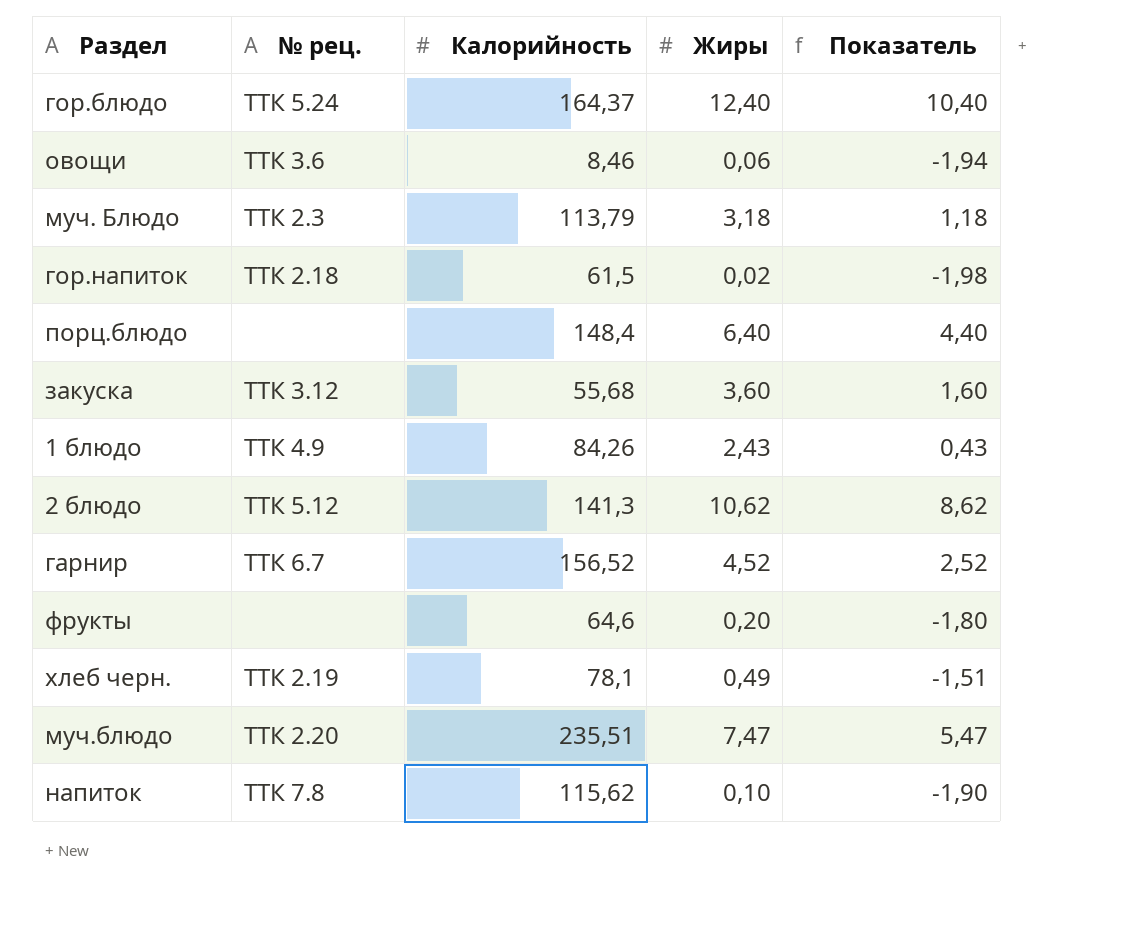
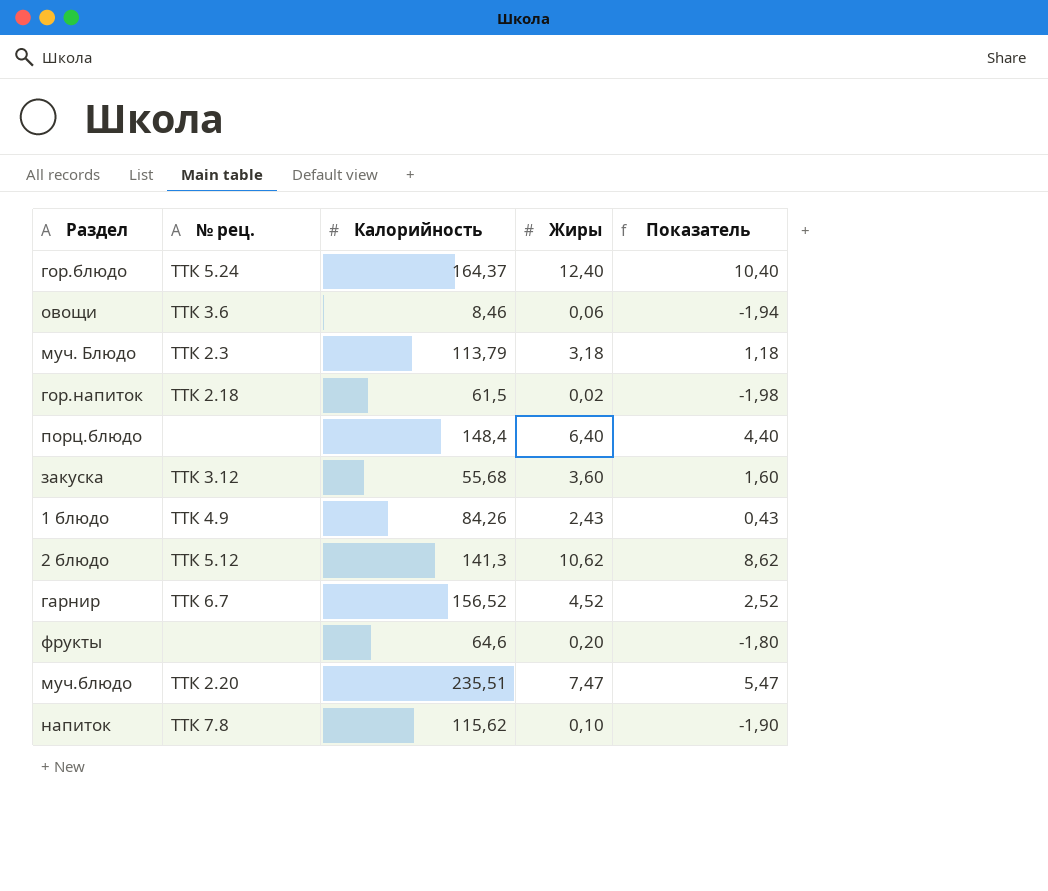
row хлеб черн.: ТТК 2.19 | 78,1 | 0,49 | -1,51 -> none

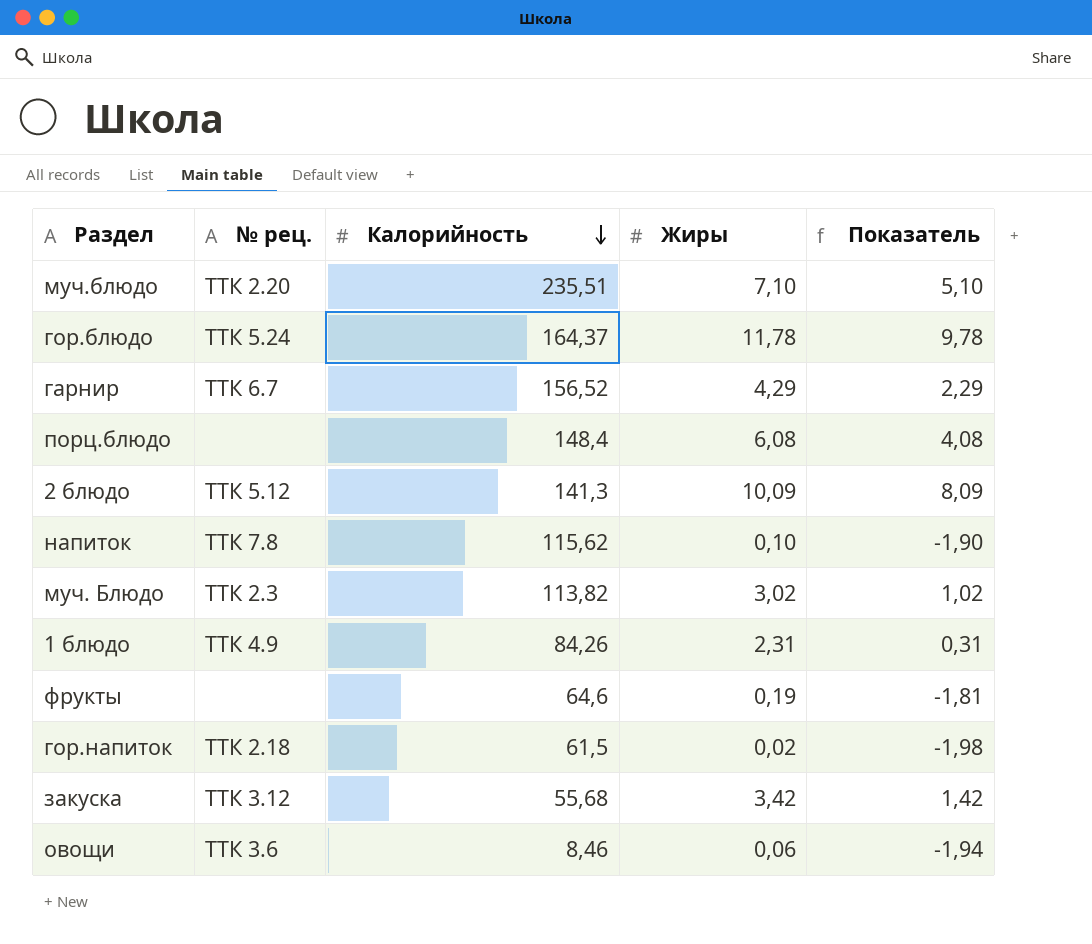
row order: none -> Калорийность descending
муч.блюдо | Жиры: 7,47 -> 7,10
муч.блюдо | Показатель: 5,47 -> 5,10
гор.блюдо | Жиры: 12,40 -> 11,78
гор.блюдо | Показатель: 10,40 -> 9,78
гарнир | Жиры: 4,52 -> 4,29
гарнир | Показатель: 2,52 -> 2,29
порц.блюдо | Жиры: 6,40 -> 6,08
порц.блюдо | Показатель: 4,40 -> 4,08
2 блюдо | Жиры: 10,62 -> 10,09
2 блюдо | Показатель: 8,62 -> 8,09
муч. Блюдо | Калорийность: 113,79 -> 113,82
муч. Блюдо | Жиры: 3,18 -> 3,02
муч. Блюдо | Показатель: 1,18 -> 1,02
1 блюдо | Жиры: 2,43 -> 2,31
1 блюдо | Показатель: 0,43 -> 0,31
фрукты | Жиры: 0,20 -> 0,19
фрукты | Показатель: -1,80 -> -1,81
закуска | Жиры: 3,60 -> 3,42
закуска | Показатель: 1,60 -> 1,42

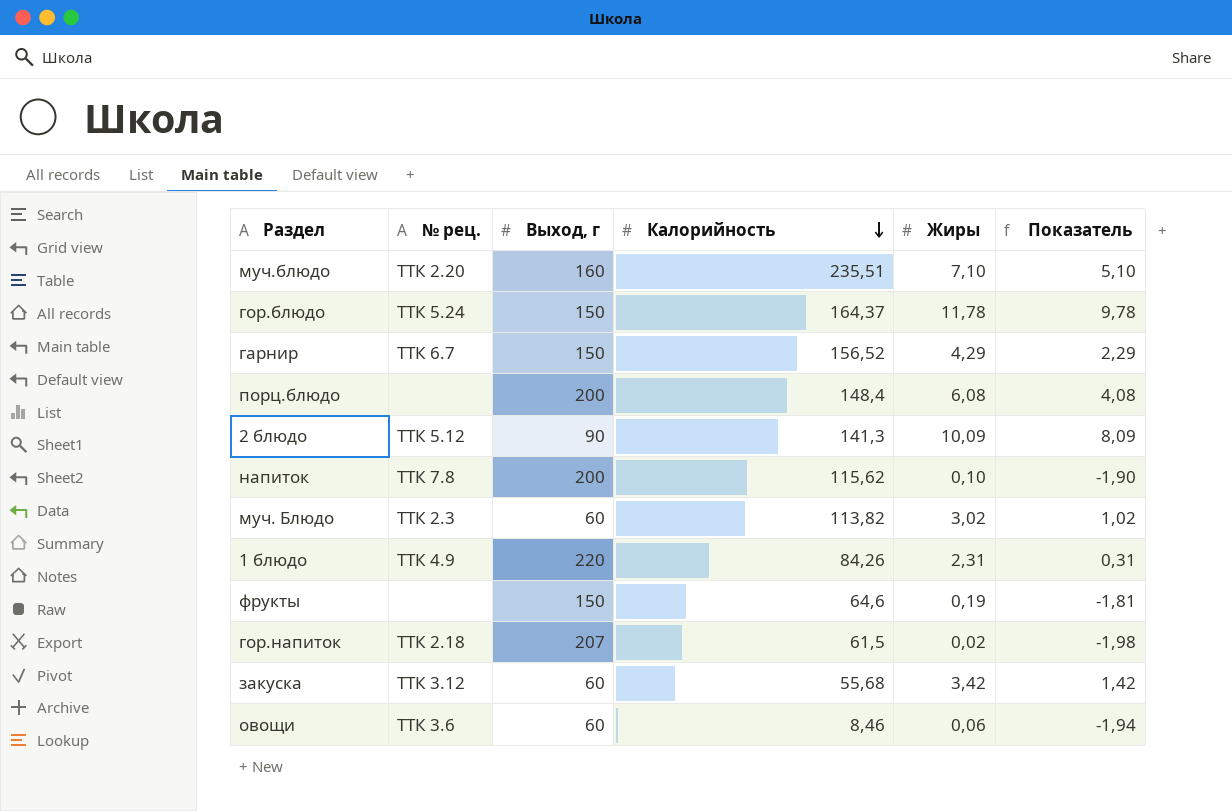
column Выход, г | position: none -> 3

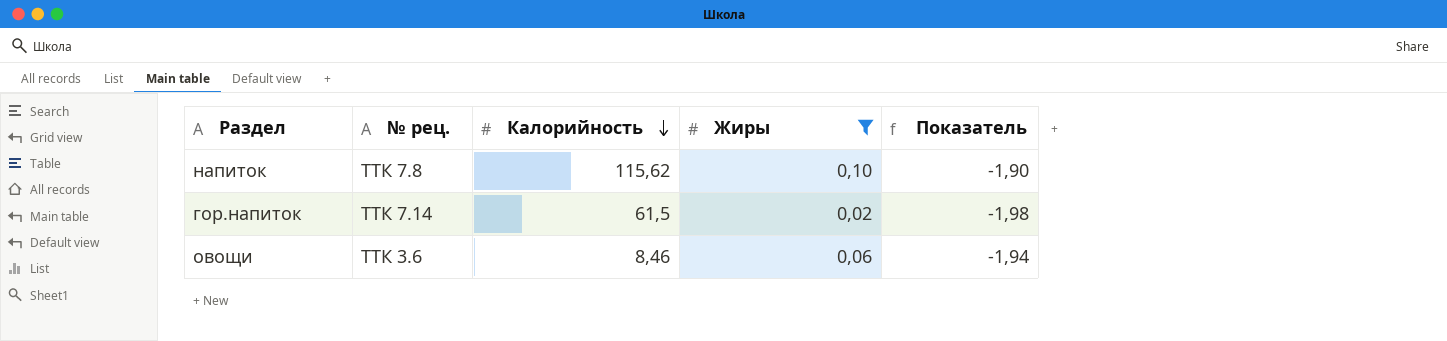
filter: none -> Жиры <= 0,10
column Выход, г | position: 3 -> none
гор.напиток | № рец.: ТТК 2.18 -> ТТК 7.14

